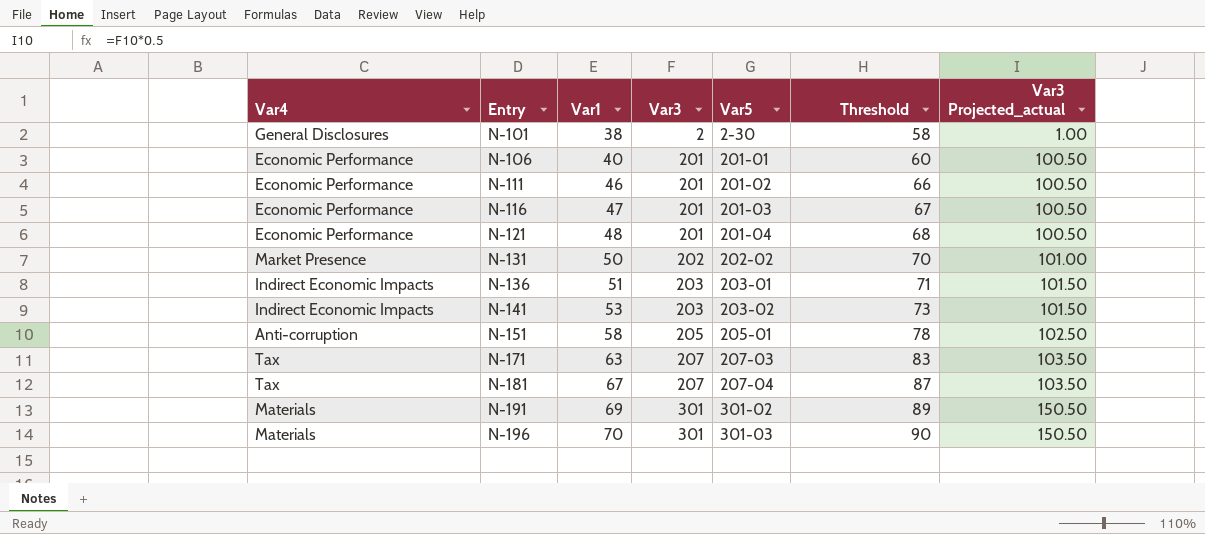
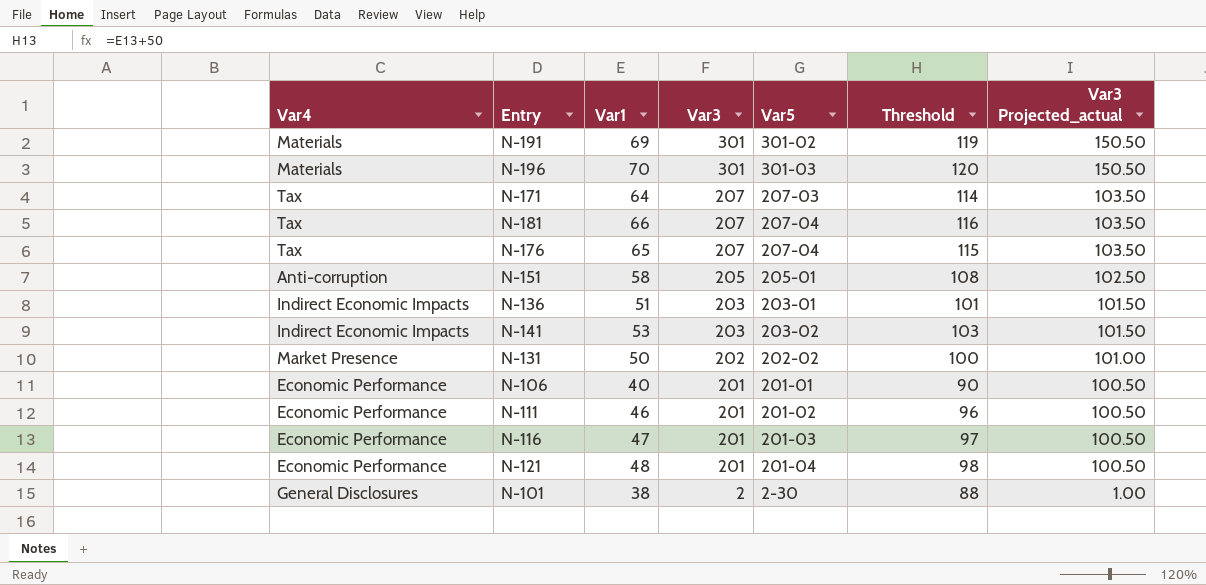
row order: Entry ascending -> Var3 descending
column Threshold | formula: [Var1] + 20 -> [Var1] + 50
N-171 | Var1: 63 -> 64
N-181 | Var1: 67 -> 66
row N-176: none -> Tax | 65 | 207 | 207-04 | 115 | 103.50

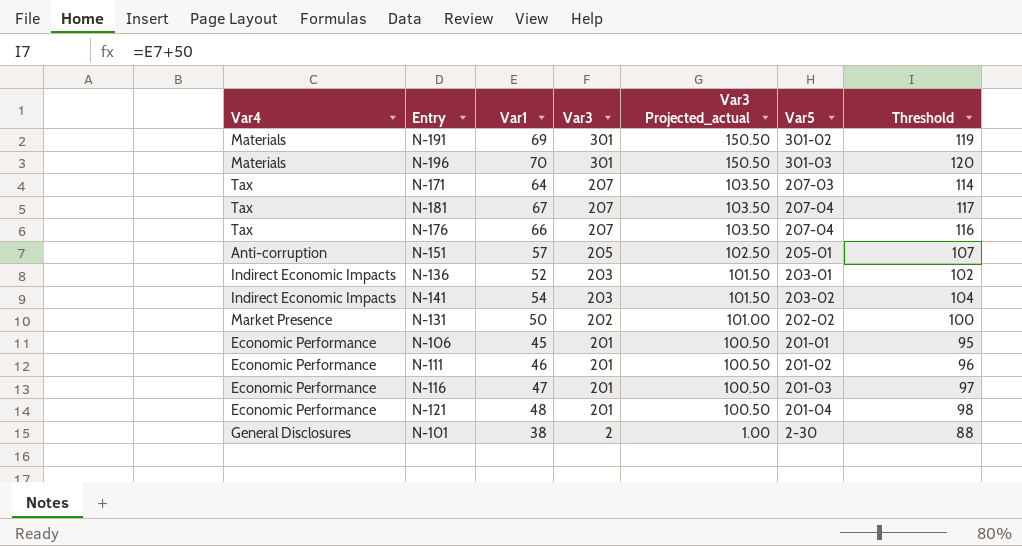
column Var3 Projected_actual | position: 7 -> 5
N-181 | Var1: 66 -> 67
N-181 | Threshold: 116 -> 117
N-176 | Var1: 65 -> 66
N-176 | Threshold: 115 -> 116
N-151 | Var1: 58 -> 57
N-151 | Threshold: 108 -> 107
N-136 | Var1: 51 -> 52
N-136 | Threshold: 101 -> 102
N-141 | Var1: 53 -> 54
N-141 | Threshold: 103 -> 104
N-106 | Var1: 40 -> 45
N-106 | Threshold: 90 -> 95

